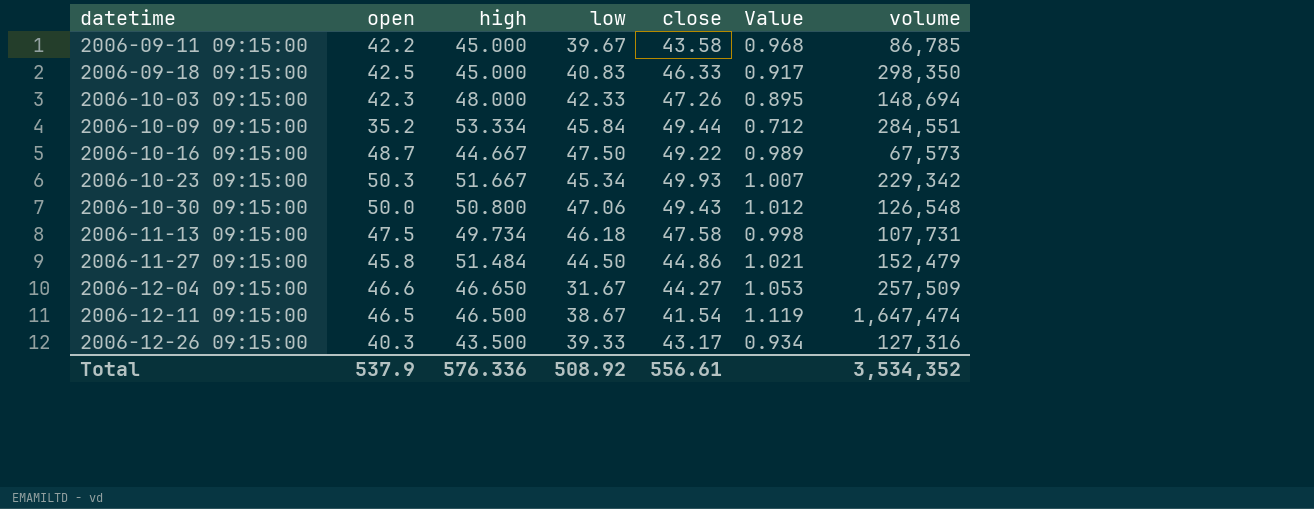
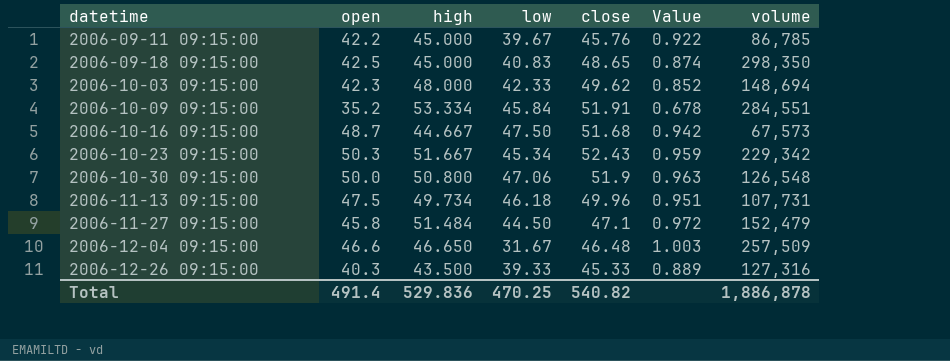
row 2006-12-11 09:15:00: 46.5 | 46.500 | 38.67 | 41.54 | 1.119 | 1,647,474 -> none
2006-09-11 09:15:00 | close: 43.58 -> 45.76
2006-09-11 09:15:00 | Value: 0.968 -> 0.922
2006-09-18 09:15:00 | close: 46.33 -> 48.65
2006-09-18 09:15:00 | Value: 0.917 -> 0.874
2006-10-03 09:15:00 | close: 47.26 -> 49.62
2006-10-03 09:15:00 | Value: 0.895 -> 0.852
2006-10-09 09:15:00 | close: 49.44 -> 51.91
2006-10-09 09:15:00 | Value: 0.712 -> 0.678
2006-10-16 09:15:00 | close: 49.22 -> 51.68
2006-10-16 09:15:00 | Value: 0.989 -> 0.942
2006-10-23 09:15:00 | close: 49.93 -> 52.43
2006-10-23 09:15:00 | Value: 1.007 -> 0.959
2006-10-30 09:15:00 | close: 49.43 -> 51.9
2006-10-30 09:15:00 | Value: 1.012 -> 0.963
2006-11-13 09:15:00 | close: 47.58 -> 49.96
2006-11-13 09:15:00 | Value: 0.998 -> 0.951
2006-11-27 09:15:00 | close: 44.86 -> 47.1
2006-11-27 09:15:00 | Value: 1.021 -> 0.972
2006-12-04 09:15:00 | close: 44.27 -> 46.48
2006-12-04 09:15:00 | Value: 1.053 -> 1.003
2006-12-26 09:15:00 | close: 43.17 -> 45.33
2006-12-26 09:15:00 | Value: 0.934 -> 0.889
Total | open: 537.9 -> 491.4
Total | high: 576.336 -> 529.836
Total | low: 508.92 -> 470.25
Total | close: 556.61 -> 540.82
Total | volume: 3,534,352 -> 1,886,878

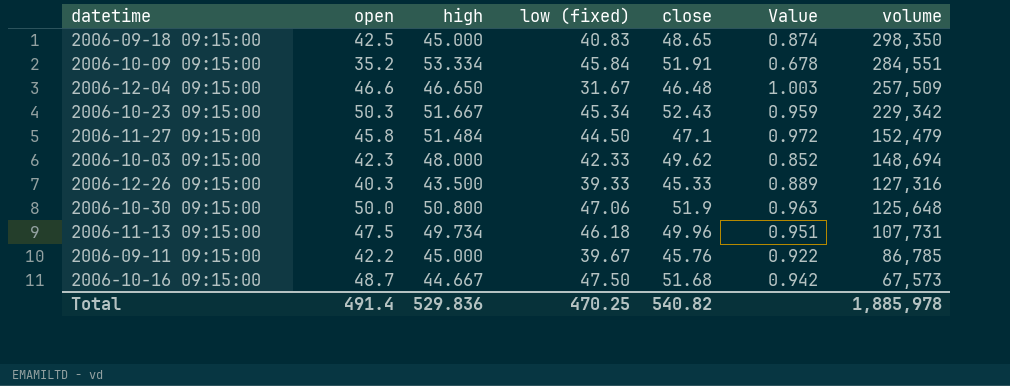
row order: datetime ascending -> volume descending
column name: low -> low (fixed)
2006-10-30 09:15:00 | volume: 126,548 -> 125,648
Total | volume: 1,886,878 -> 1,885,978

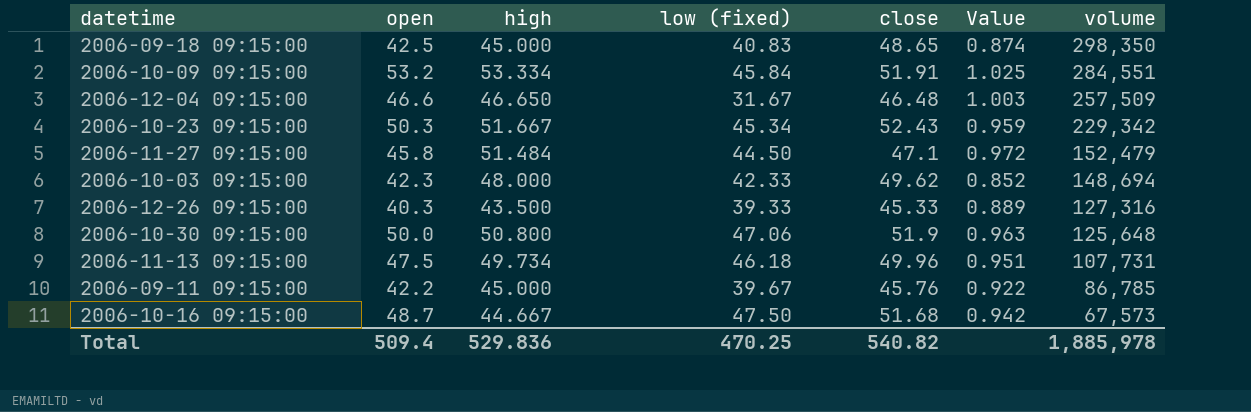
2006-10-09 09:15:00 | open: 35.2 -> 53.2
2006-10-09 09:15:00 | Value: 0.678 -> 1.025
Total | open: 491.4 -> 509.4

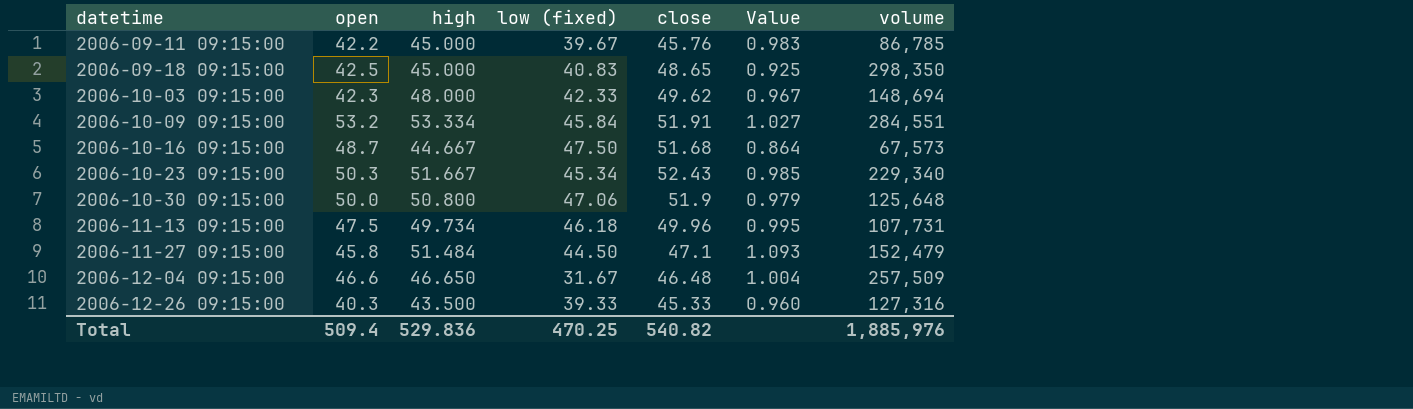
row order: volume descending -> datetime ascending
column Value | formula: [open] / [close] -> [high] / [close]
2006-10-23 09:15:00 | volume: 229,342 -> 229,340
Total | volume: 1,885,978 -> 1,885,976

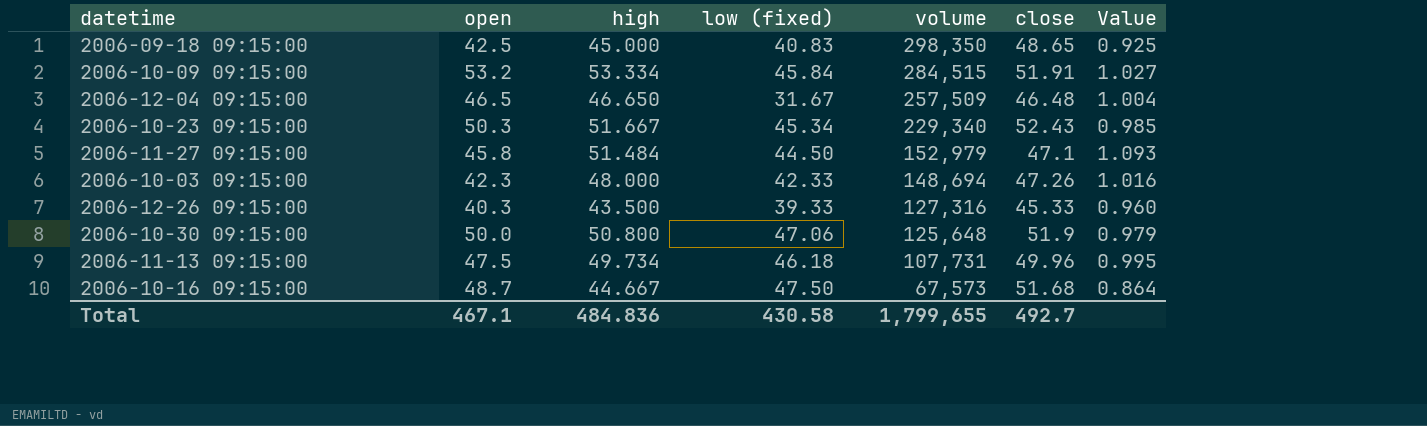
row order: datetime ascending -> volume descending
column volume | position: 7 -> 5
row 2006-09-11 09:15:00: 42.2 | 45.000 | 39.67 | 45.76 | 0.983 | 86,785 -> none
2006-10-09 09:15:00 | volume: 284,551 -> 284,515
2006-12-04 09:15:00 | open: 46.6 -> 46.5
2006-11-27 09:15:00 | volume: 152,479 -> 152,979
2006-10-03 09:15:00 | close: 49.62 -> 47.26
2006-10-03 09:15:00 | Value: 0.967 -> 1.016
Total | open: 509.4 -> 467.1
Total | high: 529.836 -> 484.836
Total | low (fixed): 470.25 -> 430.58
Total | volume: 1,885,976 -> 1,799,655
Total | close: 540.82 -> 492.7

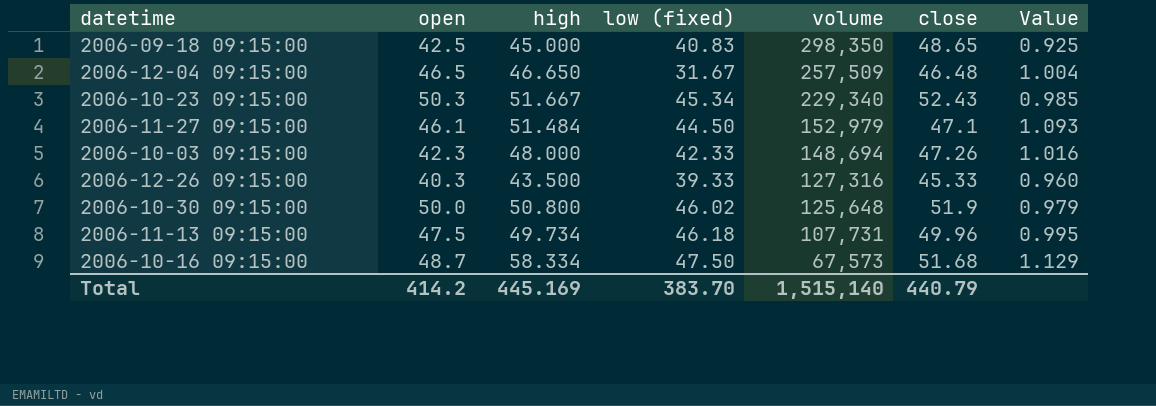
row 2006-10-09 09:15:00: 53.2 | 53.334 | 45.84 | 284,515 | 51.91 | 1.027 -> none
2006-11-27 09:15:00 | open: 45.8 -> 46.1
2006-10-30 09:15:00 | low (fixed): 47.06 -> 46.02
2006-10-16 09:15:00 | high: 44.667 -> 58.334
2006-10-16 09:15:00 | Value: 0.864 -> 1.129
Total | open: 467.1 -> 414.2
Total | high: 484.836 -> 445.169
Total | low (fixed): 430.58 -> 383.70
Total | volume: 1,799,655 -> 1,515,140
Total | close: 492.7 -> 440.79

